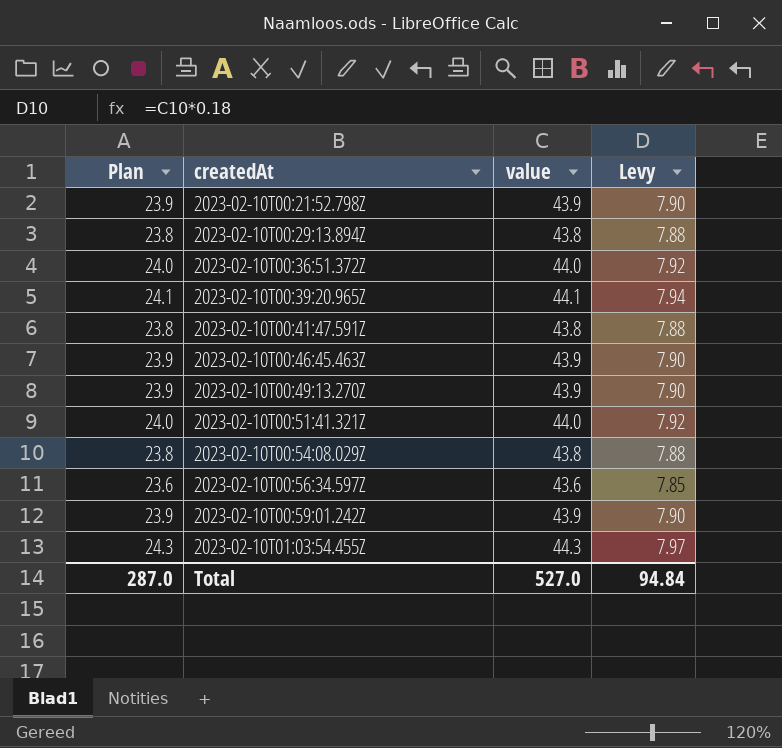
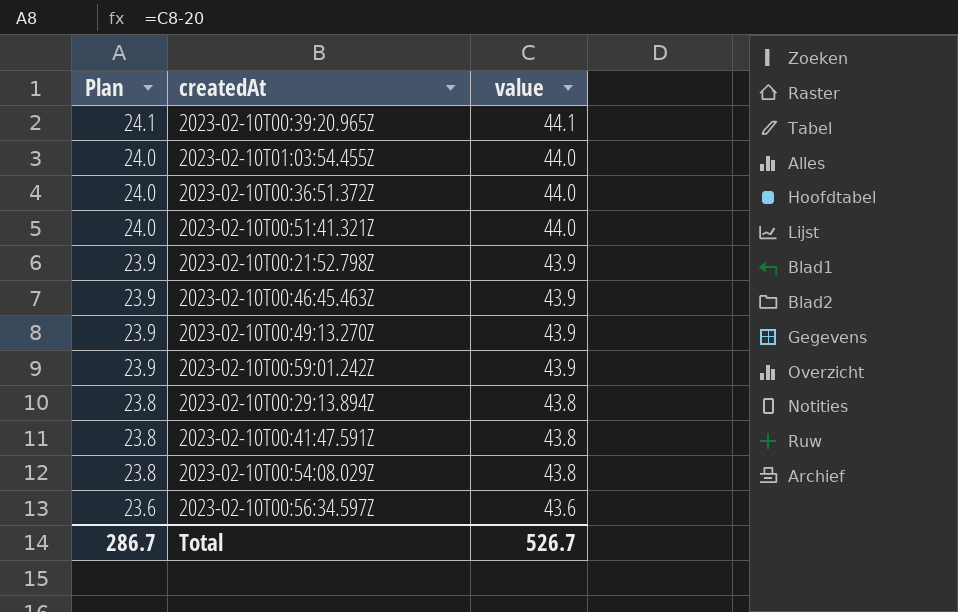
row order: createdAt ascending -> Plan descending
column Levy | formula: [value] * 0.18 -> none
2023-02-10T01:03:54.455Z | Plan: 24.3 -> 24.0
2023-02-10T01:03:54.455Z | value: 44.3 -> 44.0
Total | Plan: 287.0 -> 286.7
Total | value: 527.0 -> 526.7

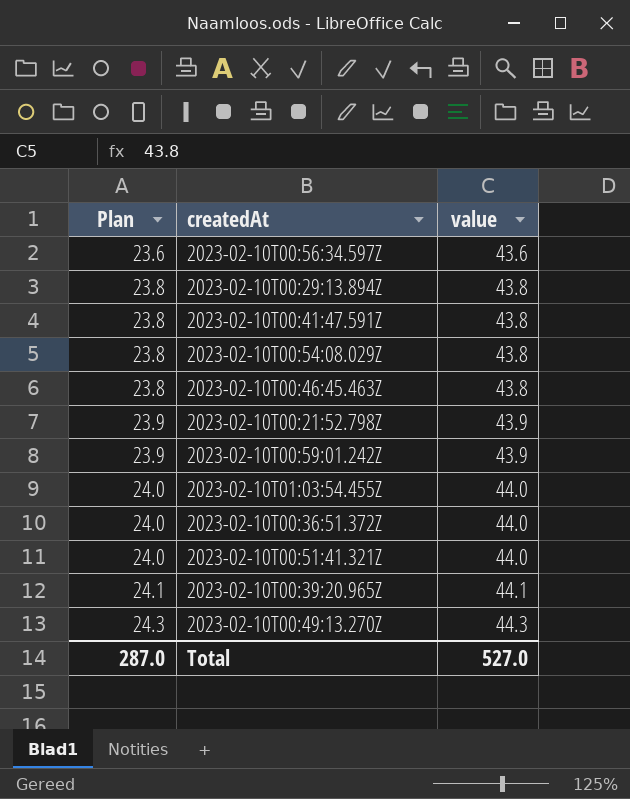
row order: Plan descending -> Plan ascending
2023-02-10T00:46:45.463Z | Plan: 23.9 -> 23.8
2023-02-10T00:46:45.463Z | value: 43.9 -> 43.8
2023-02-10T00:49:13.270Z | Plan: 23.9 -> 24.3
2023-02-10T00:49:13.270Z | value: 43.9 -> 44.3
Total | Plan: 286.7 -> 287.0
Total | value: 526.7 -> 527.0

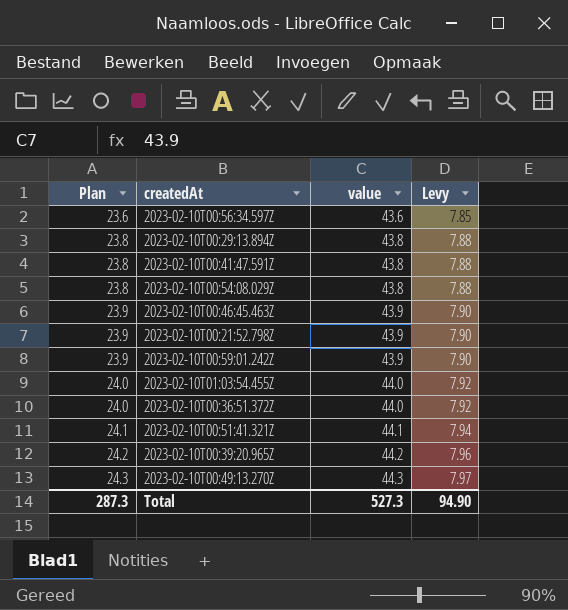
column Levy | formula: none -> [value] * 0.18
2023-02-10T00:46:45.463Z | Plan: 23.8 -> 23.9
2023-02-10T00:46:45.463Z | value: 43.8 -> 43.9
2023-02-10T00:51:41.321Z | Plan: 24.0 -> 24.1
2023-02-10T00:51:41.321Z | value: 44.0 -> 44.1
2023-02-10T00:39:20.965Z | Plan: 24.1 -> 24.2
2023-02-10T00:39:20.965Z | value: 44.1 -> 44.2
Total | Plan: 287.0 -> 287.3
Total | value: 527.0 -> 527.3

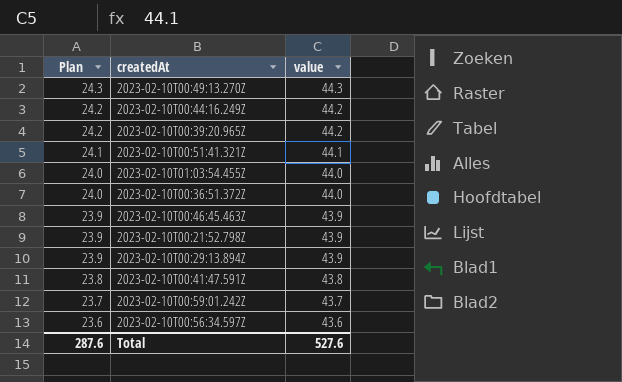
row order: Plan ascending -> Plan descending
column Levy | formula: [value] * 0.18 -> none
row 2023-02-10T00:54:08.029Z: 23.8 | 43.8 | 7.88 -> none
row 2023-02-10T00:44:16.249Z: none -> 24.2 | 44.2
2023-02-10T00:29:13.894Z | Plan: 23.8 -> 23.9
2023-02-10T00:29:13.894Z | value: 43.8 -> 43.9
2023-02-10T00:59:01.242Z | Plan: 23.9 -> 23.7
2023-02-10T00:59:01.242Z | value: 43.9 -> 43.7
Total | Plan: 287.3 -> 287.6
Total | value: 527.3 -> 527.6

